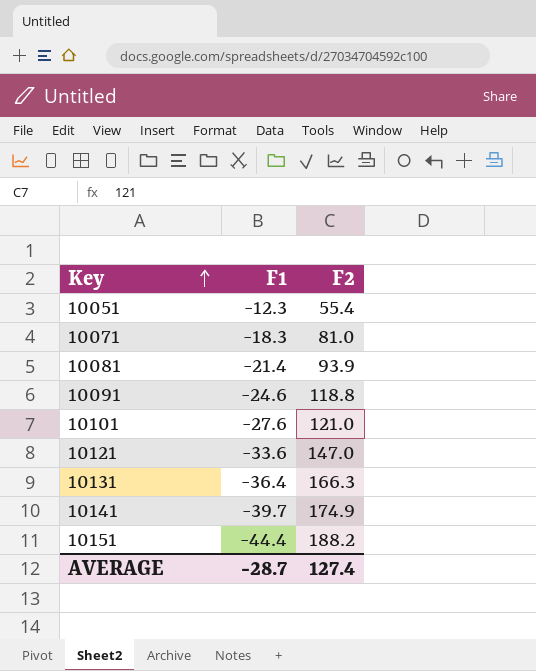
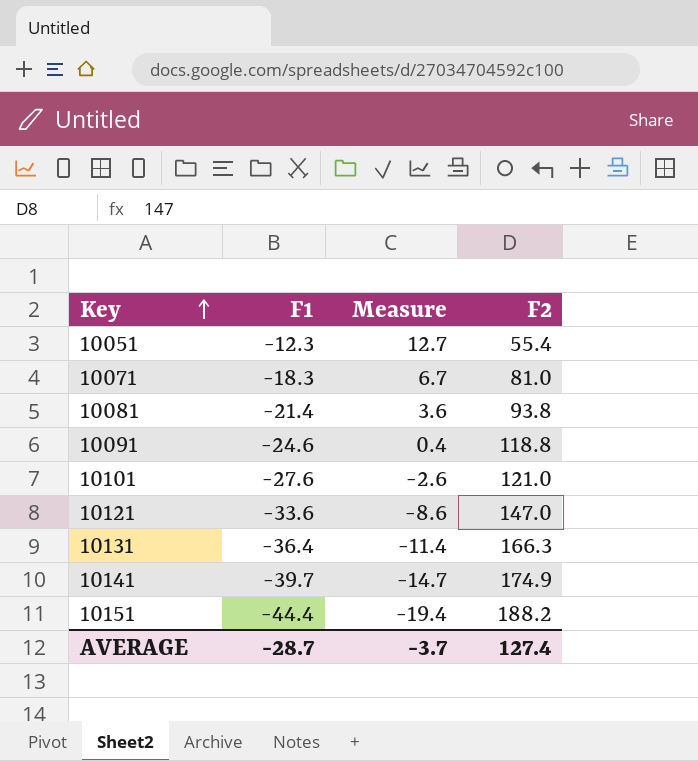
column Measure | formula: none -> [F1] + 25
10081 | F2: 93.9 -> 93.8

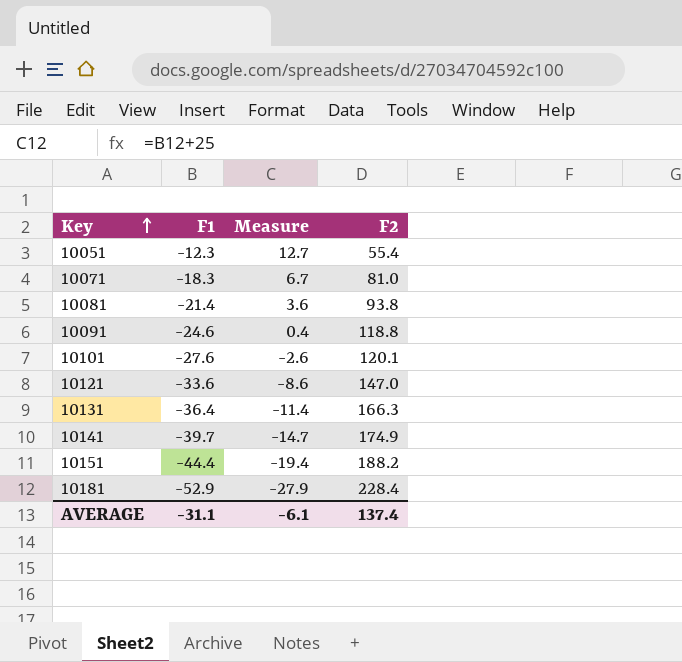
10101 | F2: 121.0 -> 120.1
row 10181: none -> -52.9 | -27.9 | 228.4
AVERAGE | F1: -28.7 -> -31.1
AVERAGE | Measure: -3.7 -> -6.1
AVERAGE | F2: 127.4 -> 137.4

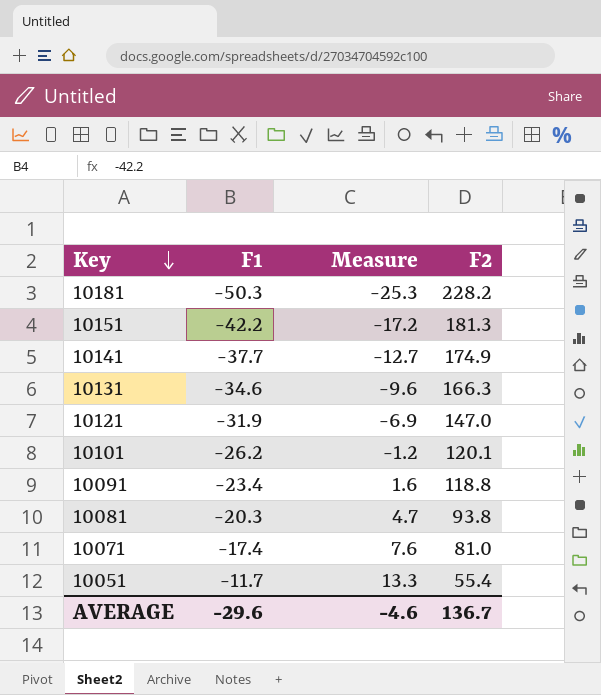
row order: Key ascending -> Key descending
10181 | F1: -52.9 -> -50.3
10181 | Measure: -27.9 -> -25.3
10181 | F2: 228.4 -> 228.2
10151 | F1: -44.4 -> -42.2
10151 | Measure: -19.4 -> -17.2
10151 | F2: 188.2 -> 181.3
10141 | F1: -39.7 -> -37.7
10141 | Measure: -14.7 -> -12.7
10131 | F1: -36.4 -> -34.6
10131 | Measure: -11.4 -> -9.6
10121 | F1: -33.6 -> -31.9
10121 | Measure: -8.6 -> -6.9
10101 | F1: -27.6 -> -26.2
10101 | Measure: -2.6 -> -1.2
10091 | F1: -24.6 -> -23.4
10091 | Measure: 0.4 -> 1.6
10081 | F1: -21.4 -> -20.3
10081 | Measure: 3.6 -> 4.7
10071 | F1: -18.3 -> -17.4
10071 | Measure: 6.7 -> 7.6
10051 | F1: -12.3 -> -11.7
10051 | Measure: 12.7 -> 13.3
AVERAGE | F1: -31.1 -> -29.6
AVERAGE | Measure: -6.1 -> -4.6
AVERAGE | F2: 137.4 -> 136.7

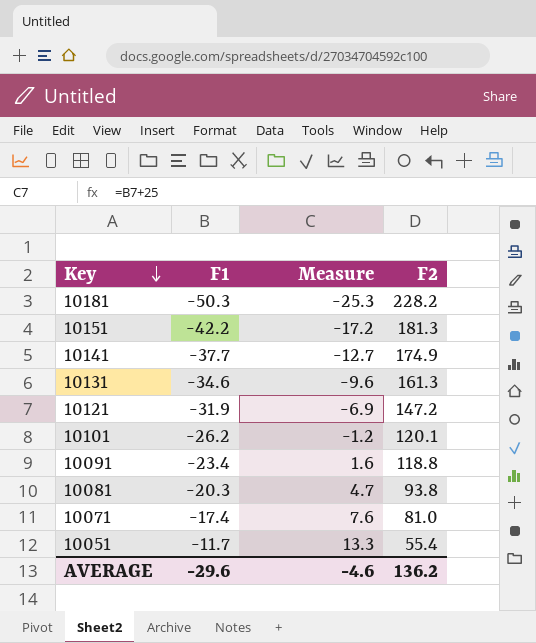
10131 | F2: 166.3 -> 161.3
10121 | F2: 147.0 -> 147.2
AVERAGE | F2: 136.7 -> 136.2

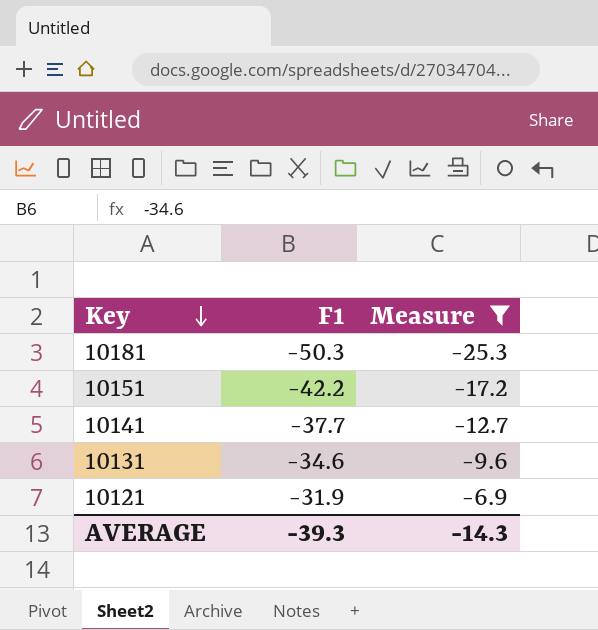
filter: none -> Measure <= -6.9
column F2 | position: 4 -> none
AVERAGE | F1: -29.6 -> -39.3
AVERAGE | Measure: -4.6 -> -14.3

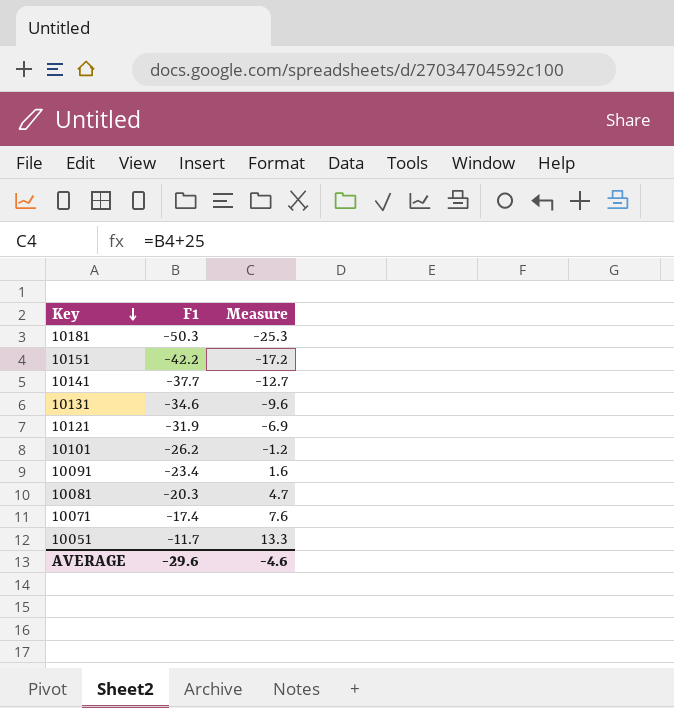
filter: Measure <= -6.9 -> none
AVERAGE | F1: -39.3 -> -29.6
AVERAGE | Measure: -14.3 -> -4.6

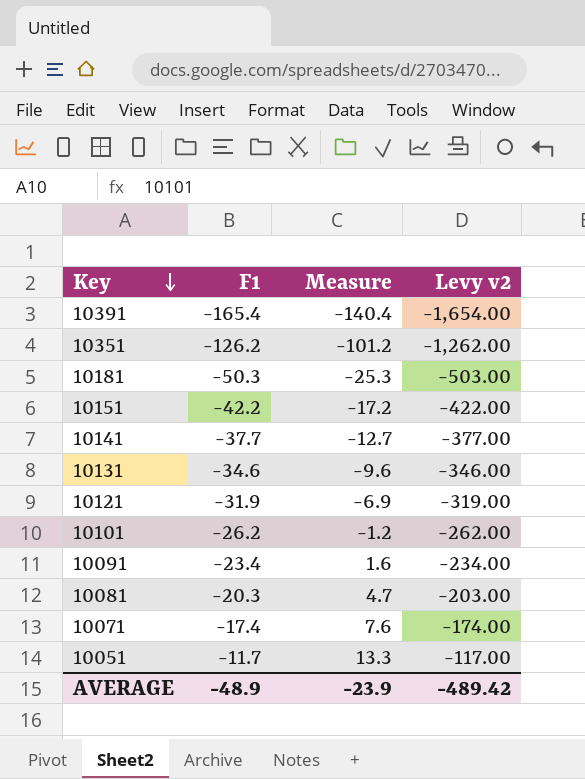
column Levy v2 | formula: none -> [F1] * 10
row 10391: none -> -165.4 | -140.4 | -1,654.00
row 10351: none -> -126.2 | -101.2 | -1,262.00
AVERAGE | F1: -29.6 -> -48.9
AVERAGE | Measure: -4.6 -> -23.9

